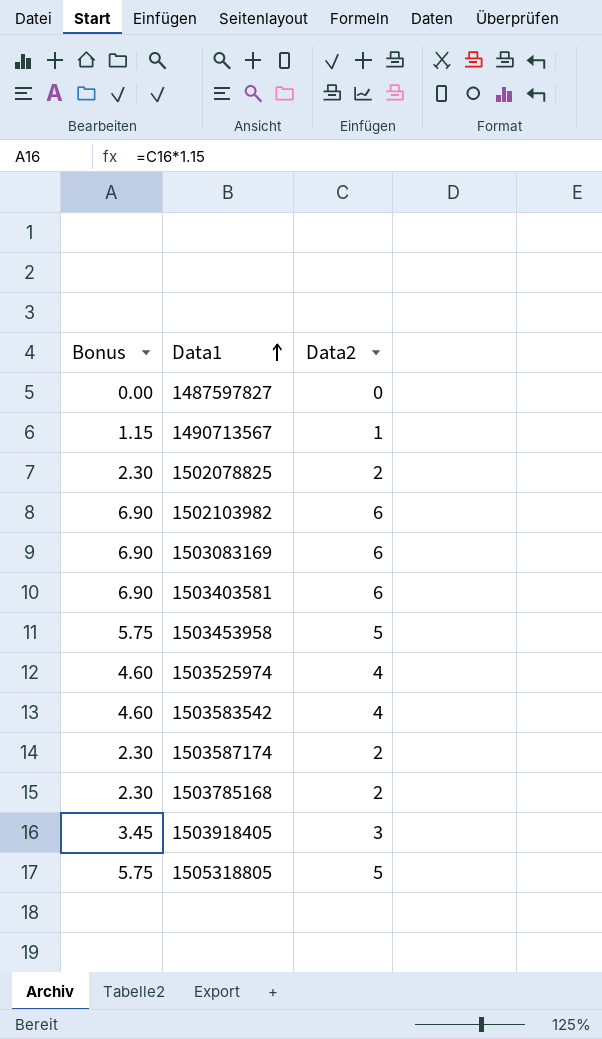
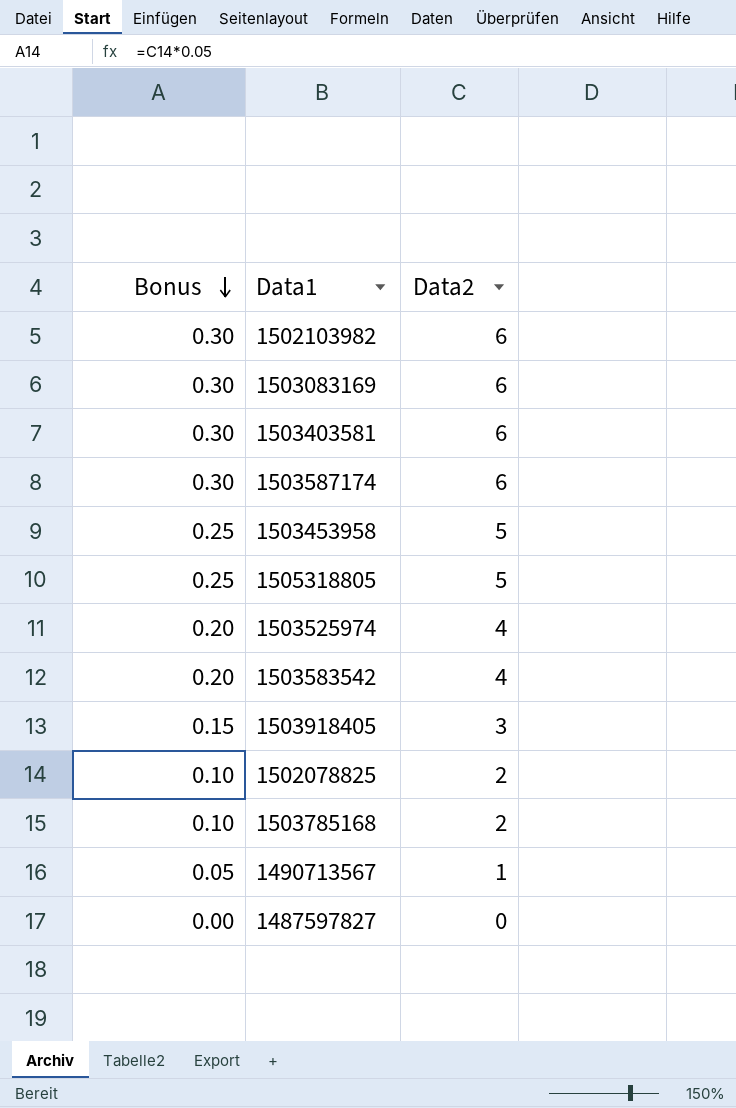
row order: Data1 ascending -> Bonus descending
column Bonus | formula: [Data2] * 1.15 -> [Data2] * 0.05
1503587174 | Data2: 2 -> 6

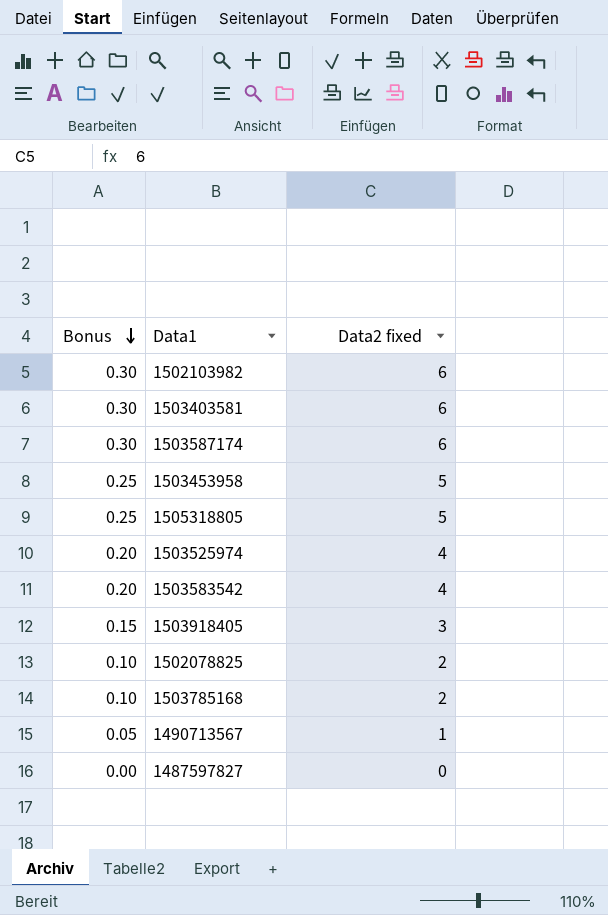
column name: Data2 -> Data2 fixed
row 1503083169: 0.30 | 6 -> none

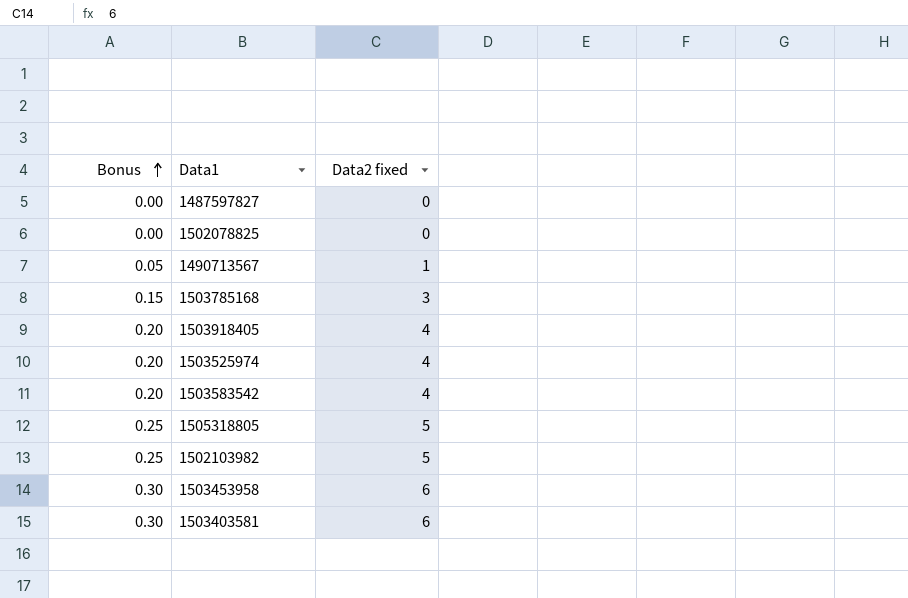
row order: Bonus descending -> Bonus ascending
row 1503587174: 0.30 | 6 -> none
1502078825 | Bonus: 0.10 -> 0.00
1502078825 | Data2 fixed: 2 -> 0
1503785168 | Bonus: 0.10 -> 0.15
1503785168 | Data2 fixed: 2 -> 3
1503918405 | Bonus: 0.15 -> 0.20
1503918405 | Data2 fixed: 3 -> 4
1502103982 | Bonus: 0.30 -> 0.25
1502103982 | Data2 fixed: 6 -> 5
1503453958 | Bonus: 0.25 -> 0.30
1503453958 | Data2 fixed: 5 -> 6

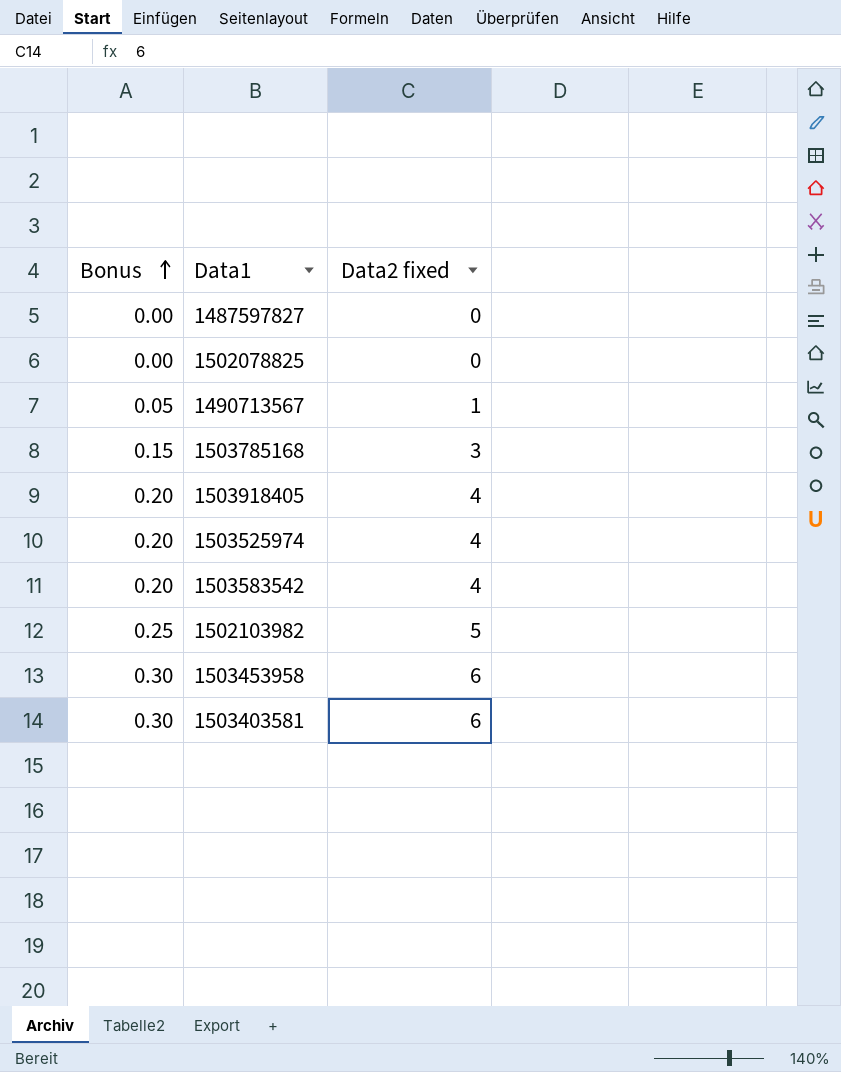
row 1505318805: 0.25 | 5 -> none

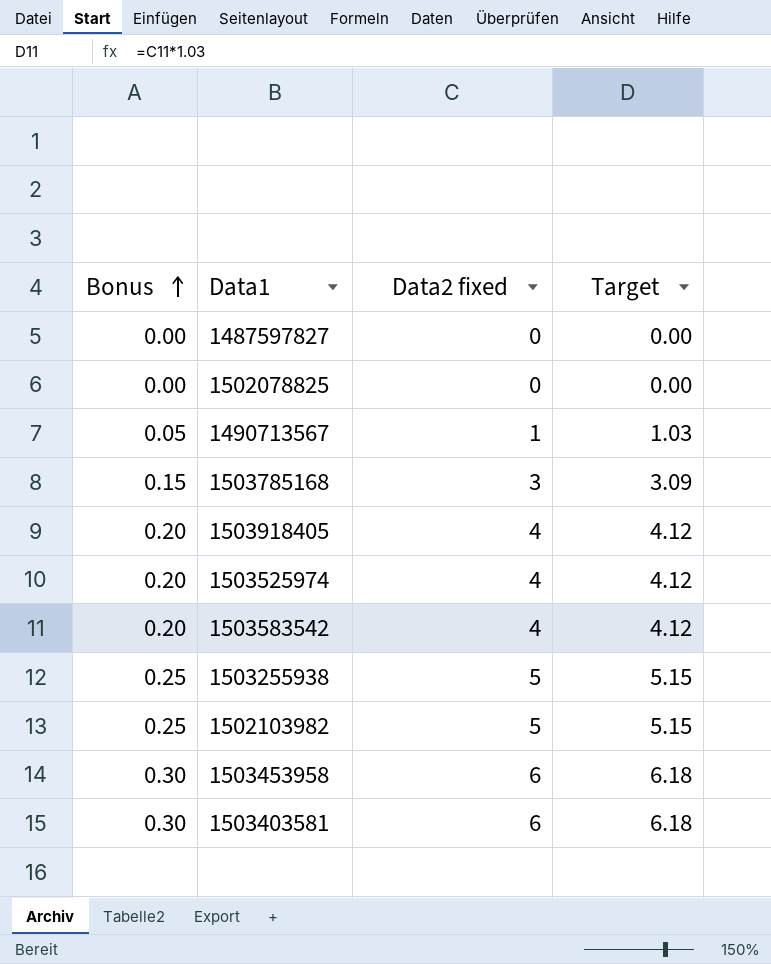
column Target | formula: none -> [Data2 fixed] * 1.03
row 1503255938: none -> 0.25 | 5 | 5.15

